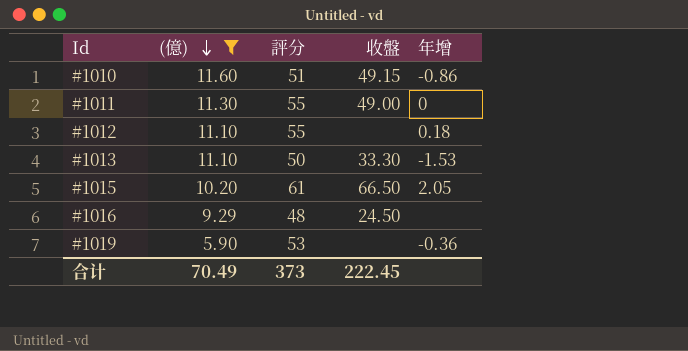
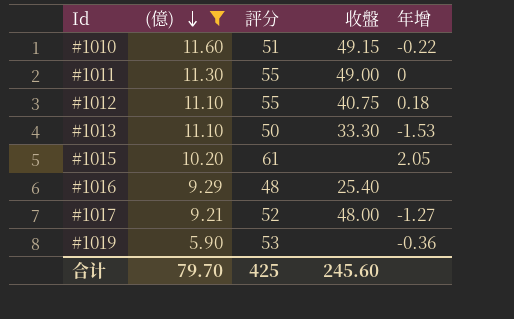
#1010 | 年增: -0.86 -> -0.22
#1012 | 收盤: none -> 40.75
#1015 | 收盤: 66.50 -> none
#1016 | 收盤: 24.50 -> 25.40
row #1017: none -> 9.21 | 52 | 48.00 | -1.27
合计 | (億): 70.49 -> 79.70
合计 | 評分: 373 -> 425
合计 | 收盤: 222.45 -> 245.60

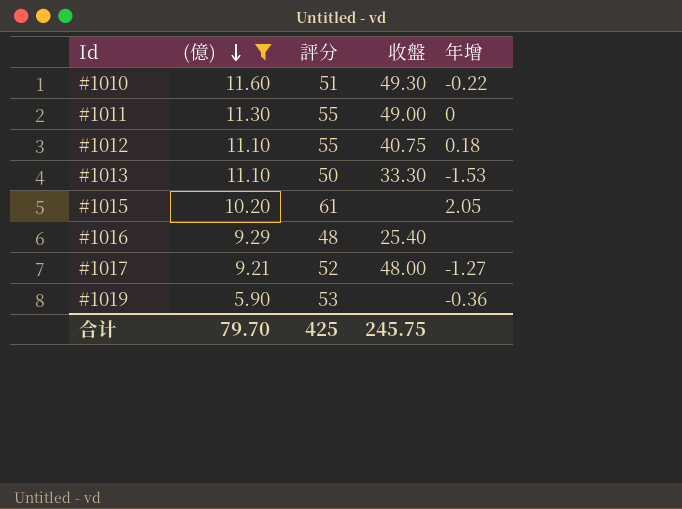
#1010 | 收盤: 49.15 -> 49.30
合计 | 收盤: 245.60 -> 245.75

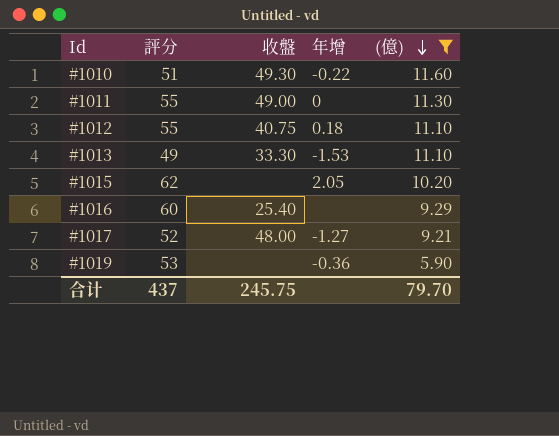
column (億) | position: 2 -> 5
#1013 | 評分: 50 -> 49
#1015 | 評分: 61 -> 62
#1016 | 評分: 48 -> 60
合计 | 評分: 425 -> 437

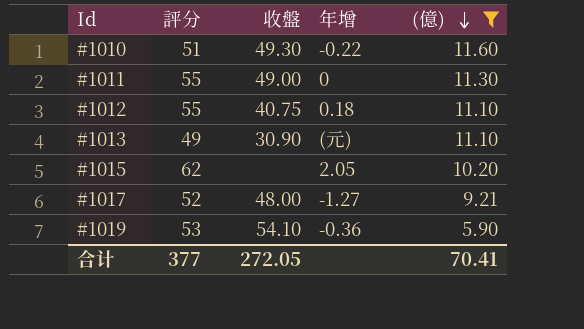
row #1016: 60 | 25.40 | none | 9.29 -> none
#1013 | 收盤: 33.30 -> 30.90
#1013 | 年增: -1.53 -> (元)
#1019 | 收盤: none -> 54.10
合计 | 評分: 437 -> 377
合计 | 收盤: 245.75 -> 272.05
合计 | (億): 79.70 -> 70.41

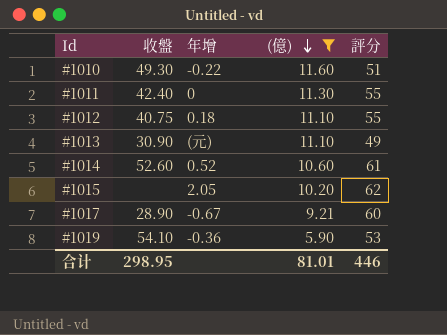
column 評分 | position: 2 -> 5
#1011 | 收盤: 49.00 -> 42.40
row #1014: none -> 52.60 | 0.52 | 10.60 | 61
#1017 | 收盤: 48.00 -> 28.90
#1017 | 年增: -1.27 -> -0.67
#1017 | 評分: 52 -> 60
合计 | 收盤: 272.05 -> 298.95
合计 | (億): 70.41 -> 81.01
合计 | 評分: 377 -> 446

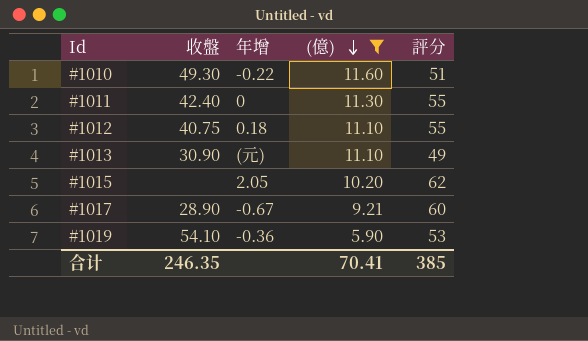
row #1014: 52.60 | 0.52 | 10.60 | 61 -> none
合计 | 收盤: 298.95 -> 246.35
合计 | (億): 81.01 -> 70.41
合计 | 評分: 446 -> 385

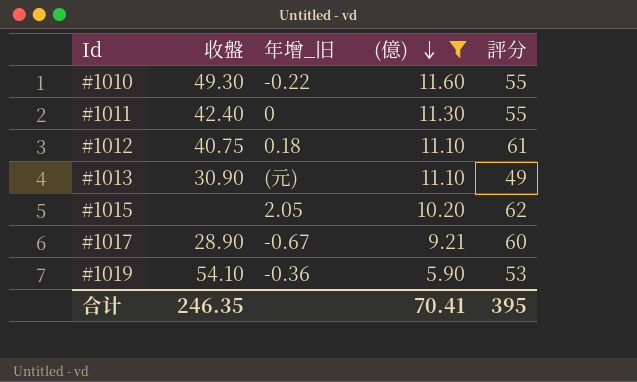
column name: 年增 -> 年增_旧
#1010 | 評分: 51 -> 55
#1012 | 評分: 55 -> 61
合计 | 評分: 385 -> 395

